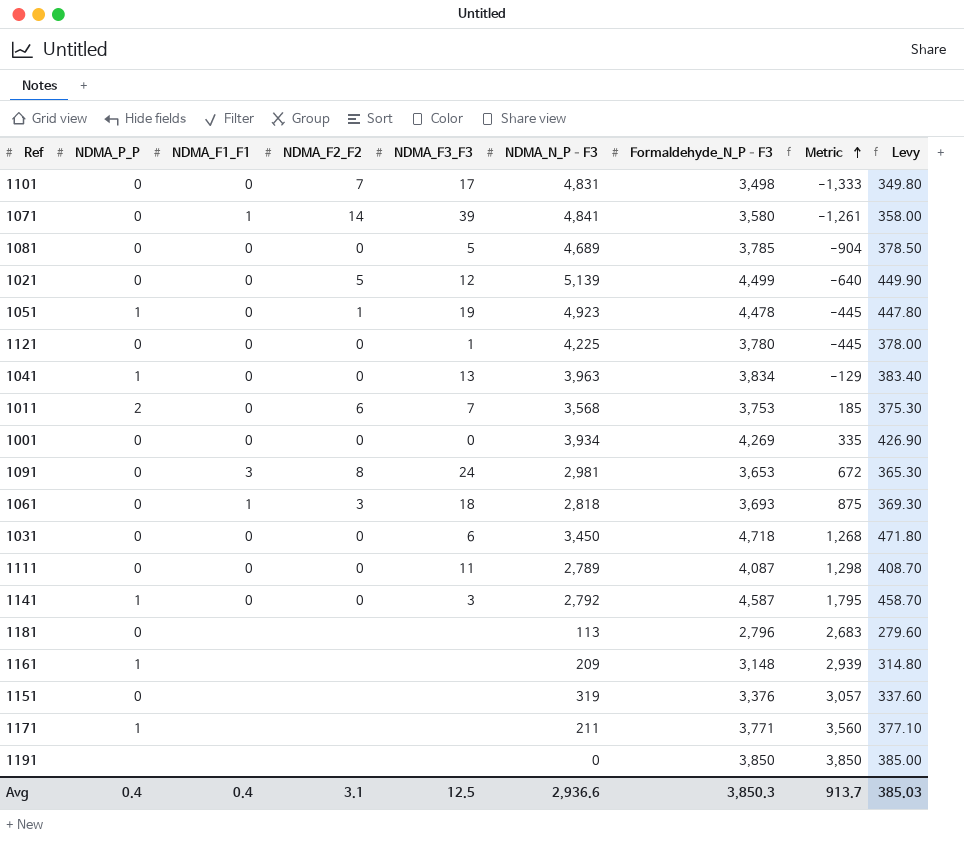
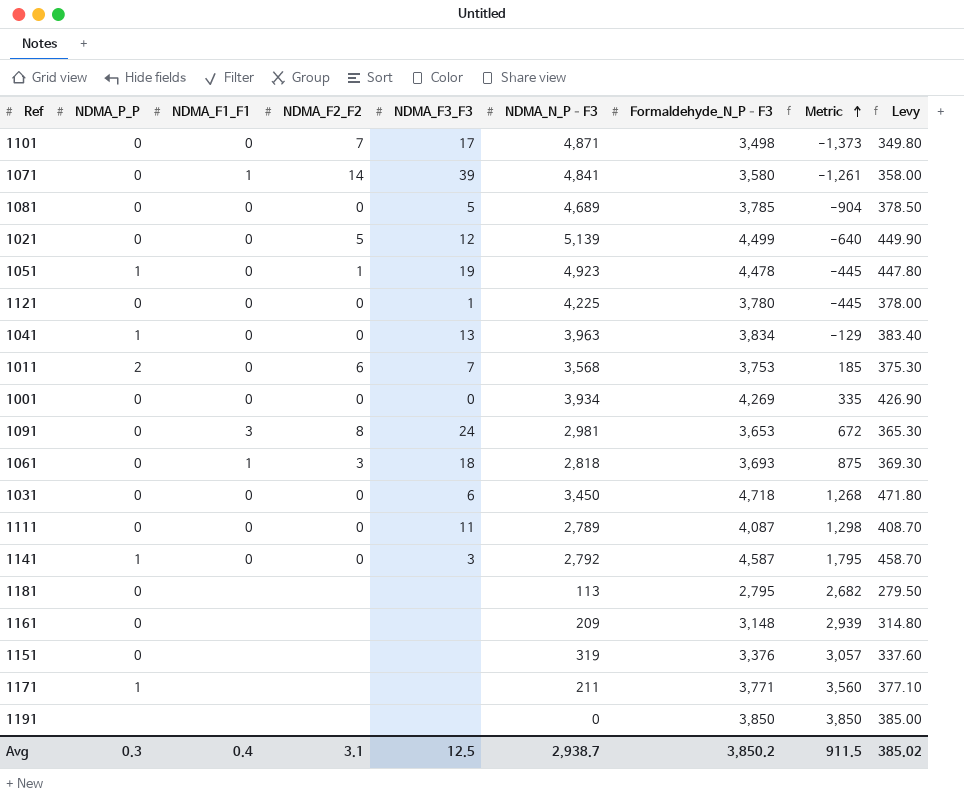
1101 | NDMA_N_P–F3: 4,831 -> 4,871
1101 | Metric: -1,333 -> -1,373
1181 | Formaldehyde_N_P–F3: 2,796 -> 2,795
1181 | Metric: 2,683 -> 2,682
1181 | Levy: 279.60 -> 279.50
1161 | NDMA_P_P: 1 -> 0
Avg | NDMA_P_P: 0.4 -> 0.3
Avg | NDMA_N_P–F3: 2,936.6 -> 2,938.7
Avg | Formaldehyde_N_P–F3: 3,850.3 -> 3,850.2
Avg | Metric: 913.7 -> 911.5
Avg | Levy: 385.03 -> 385.02

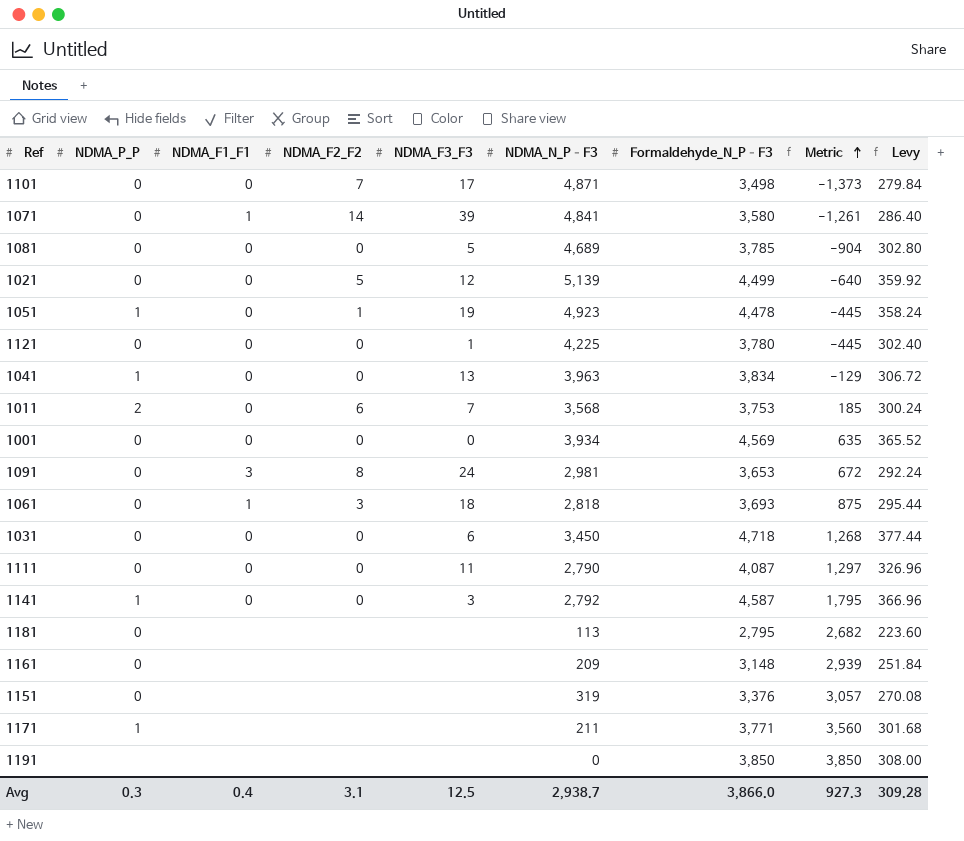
column Levy | formula: [Formaldehyde_N_P–F3] * 0.1 -> [Formaldehyde_N_P–F3] * 0.08
1001 | Formaldehyde_N_P–F3: 4,269 -> 4,569
1001 | Metric: 335 -> 635
1111 | NDMA_N_P–F3: 2,789 -> 2,790
1111 | Metric: 1,298 -> 1,297
Avg | Formaldehyde_N_P–F3: 3,850.2 -> 3,866.0
Avg | Metric: 911.5 -> 927.3
Avg | Levy: 385.02 -> 309.28

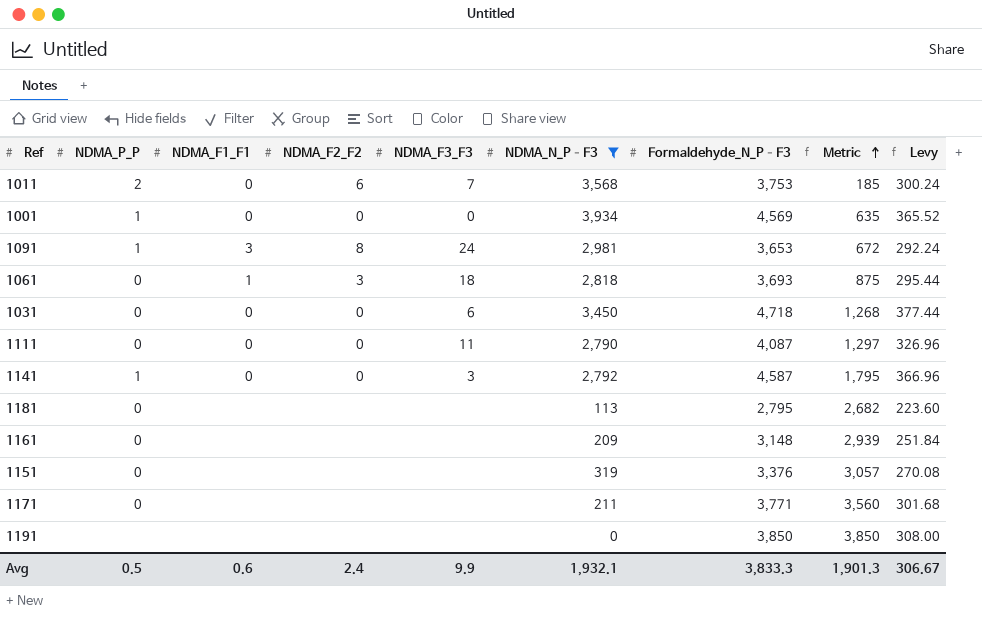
filter: none -> NDMA_N_P–F3 <= 3,934
1001 | NDMA_P_P: 0 -> 1
1091 | NDMA_P_P: 0 -> 1
1171 | NDMA_P_P: 1 -> 0
Avg | NDMA_P_P: 0.3 -> 0.5
Avg | NDMA_F1_F1: 0.4 -> 0.6
Avg | NDMA_F2_F2: 3.1 -> 2.4
Avg | NDMA_F3_F3: 12.5 -> 9.9
Avg | NDMA_N_P–F3: 2,938.7 -> 1,932.1
Avg | Formaldehyde_N_P–F3: 3,866.0 -> 3,833.3
Avg | Metric: 927.3 -> 1,901.3
Avg | Levy: 309.28 -> 306.67

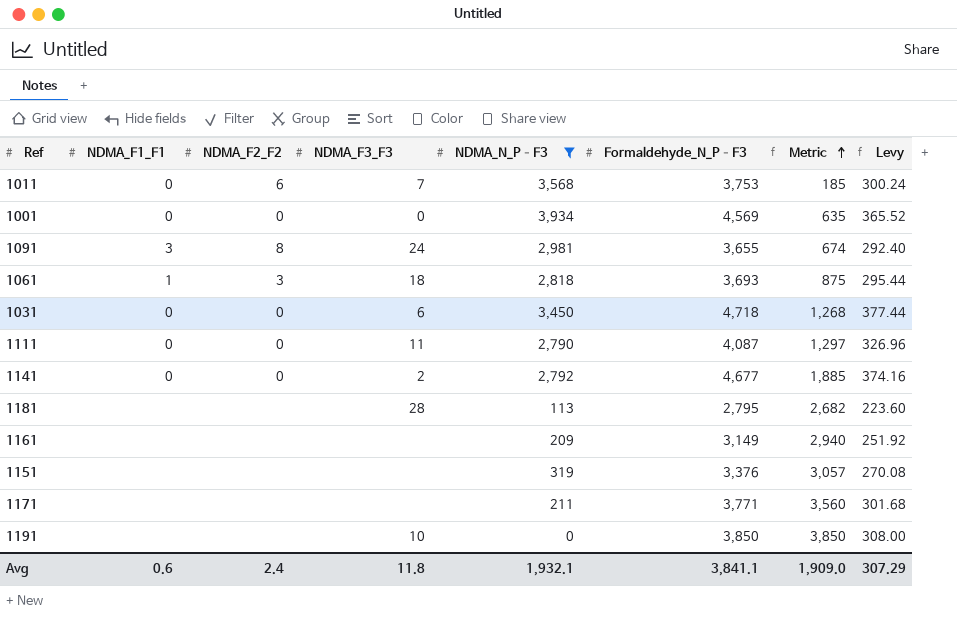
column NDMA_P_P | position: 2 -> none
1091 | Formaldehyde_N_P–F3: 3,653 -> 3,655
1091 | Metric: 672 -> 674
1091 | Levy: 292.24 -> 292.40
1141 | NDMA_F3_F3: 3 -> 2
1141 | Formaldehyde_N_P–F3: 4,587 -> 4,677
1141 | Metric: 1,795 -> 1,885
1141 | Levy: 366.96 -> 374.16
1181 | NDMA_F3_F3: none -> 28
1161 | Formaldehyde_N_P–F3: 3,148 -> 3,149
1161 | Metric: 2,939 -> 2,940
1161 | Levy: 251.84 -> 251.92
1191 | NDMA_F3_F3: none -> 10
Avg | NDMA_F3_F3: 9.9 -> 11.8
Avg | Formaldehyde_N_P–F3: 3,833.3 -> 3,841.1
Avg | Metric: 1,901.3 -> 1,909.0
Avg | Levy: 306.67 -> 307.29

